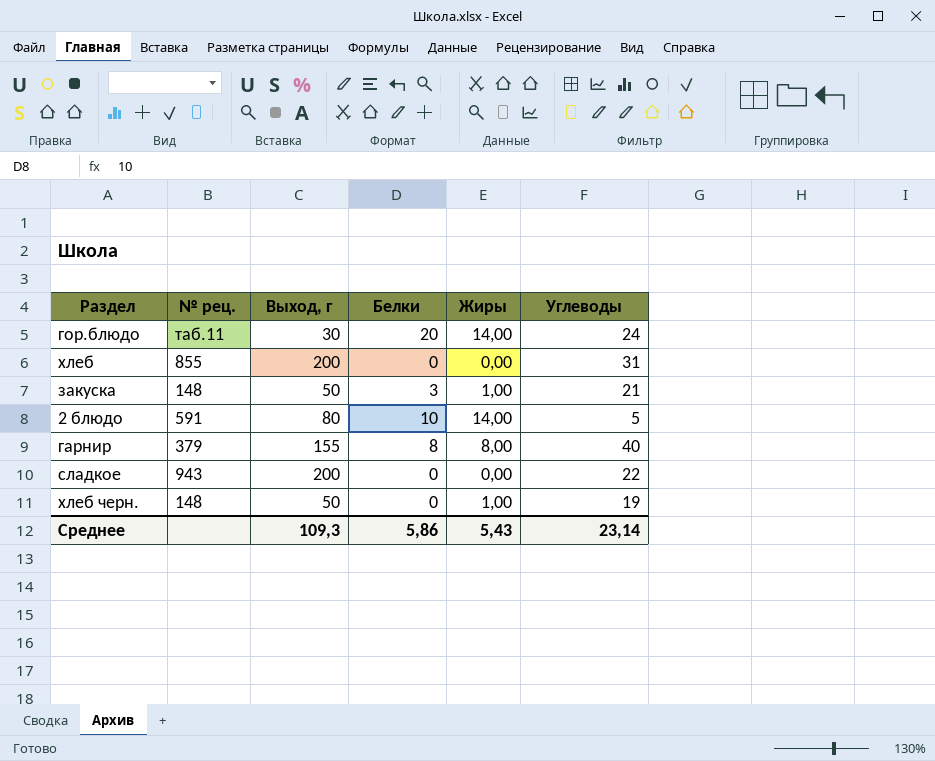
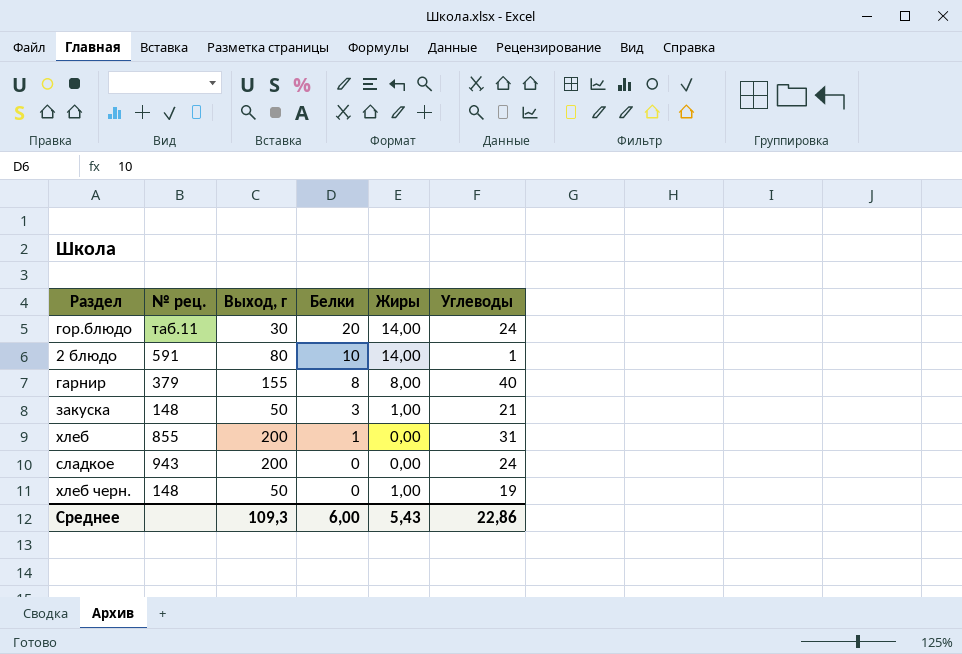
row order: none -> Белки descending
2 блюдо | Углеводы: 5 -> 1
хлеб | Белки: 0 -> 1
сладкое | Углеводы: 22 -> 24
Среднее | Белки: 5,86 -> 6,00
Среднее | Углеводы: 23,14 -> 22,86

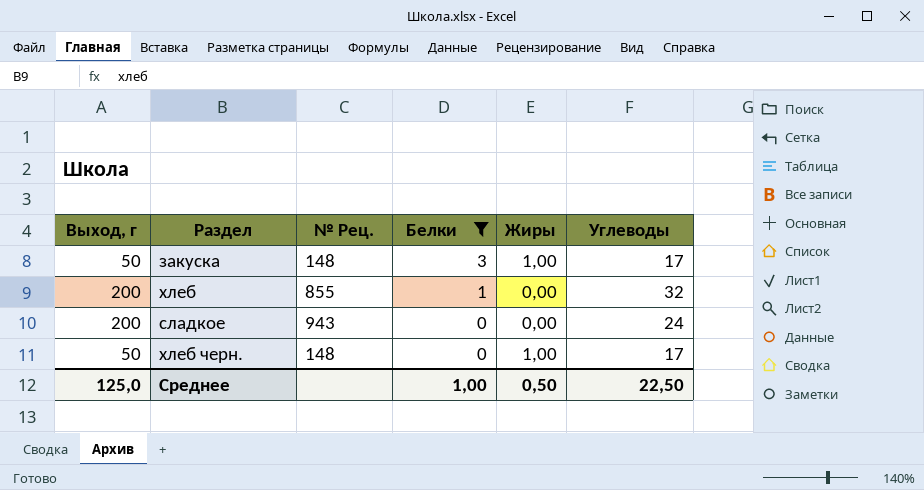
filter: none -> Белки <= 3
column Выход, г | position: 3 -> 1
column name: № рец. -> № Рец.
закуска | Углеводы: 21 -> 17
хлеб | Углеводы: 31 -> 32
хлеб черн. | Углеводы: 19 -> 17
Среднее | Выход, г: 109,3 -> 125,0
Среднее | Белки: 6,00 -> 1,00
Среднее | Жиры: 5,43 -> 0,50
Среднее | Углеводы: 22,86 -> 22,50

